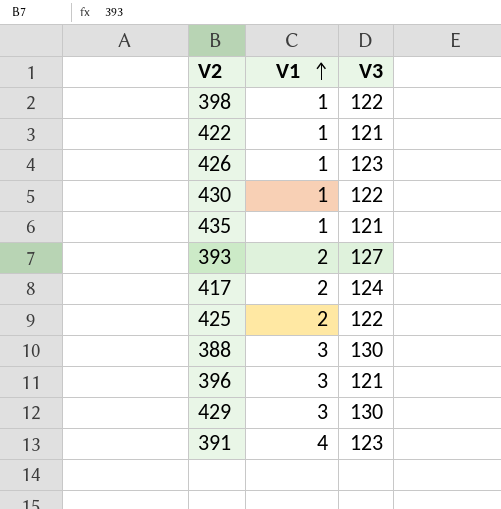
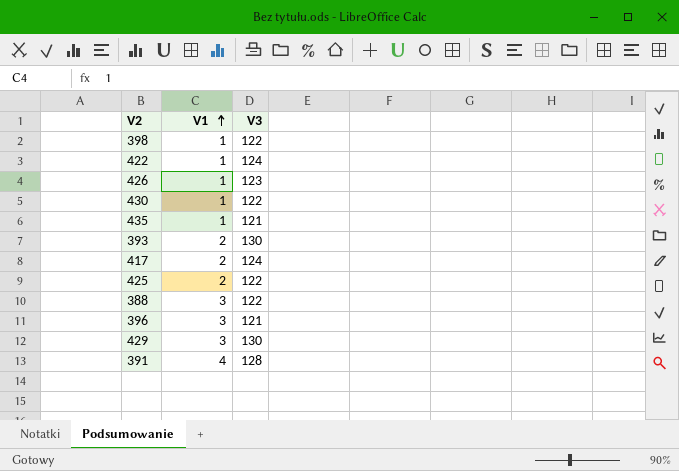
422 | V3: 121 -> 124
393 | V3: 127 -> 130
388 | V3: 130 -> 122
391 | V3: 123 -> 128

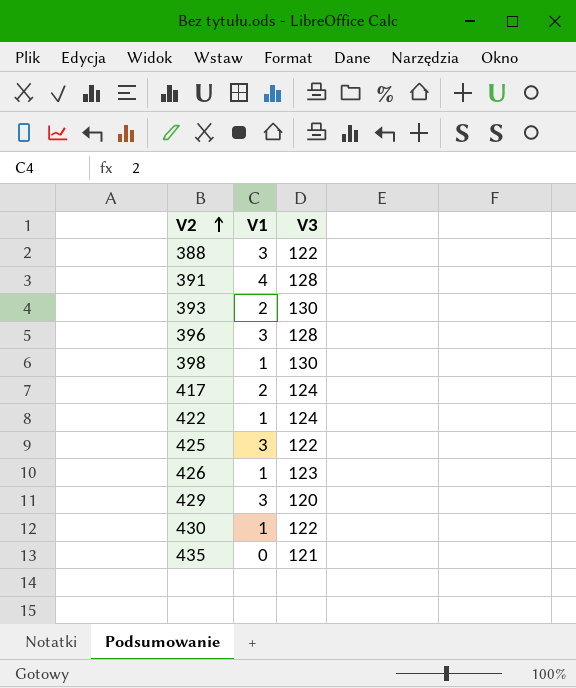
row order: V1 ascending -> V2 ascending
396 | V3: 121 -> 128
398 | V3: 122 -> 130
425 | V1: 2 -> 3
429 | V3: 130 -> 120
435 | V1: 1 -> 0

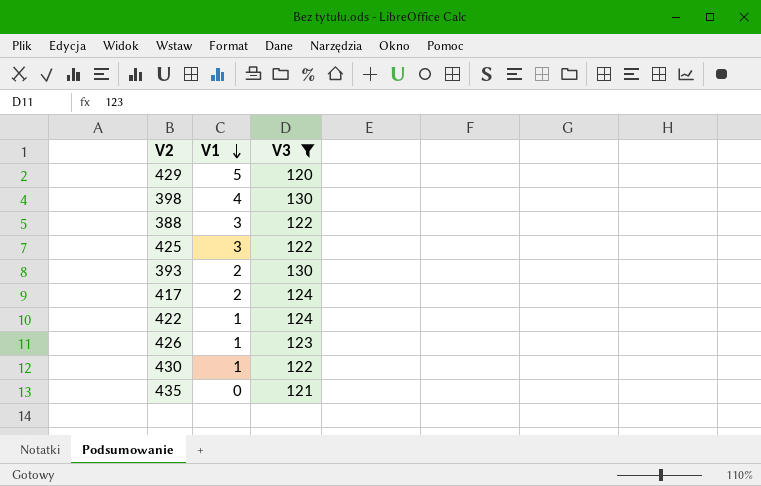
filter: none -> V3 != 128
row order: V2 ascending -> V1 descending
429 | V1: 3 -> 5
398 | V1: 1 -> 4

